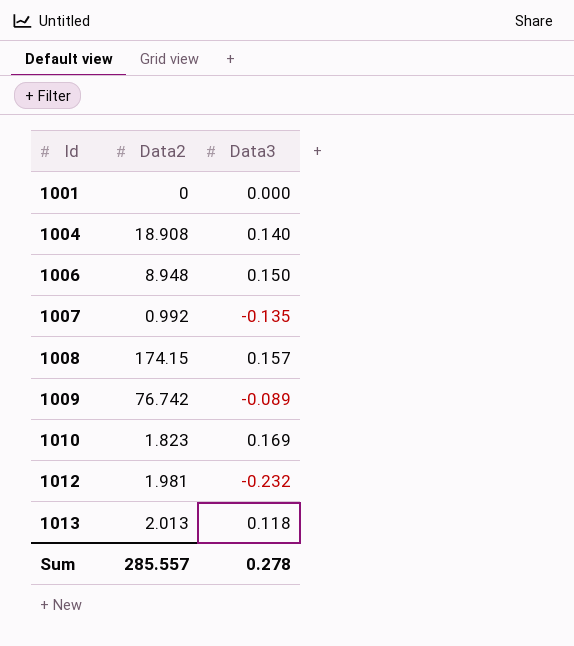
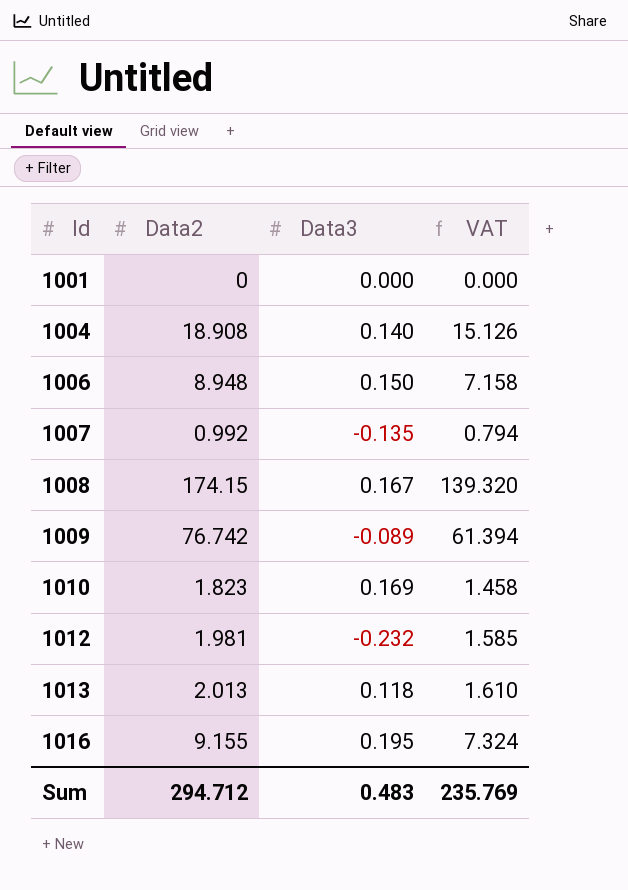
column VAT | formula: none -> [Data2] * 0.8
1008 | Data3: 0.157 -> 0.167
row 1016: none -> 9.155 | 0.195 | 7.324
Sum | Data2: 285.557 -> 294.712
Sum | Data3: 0.278 -> 0.483

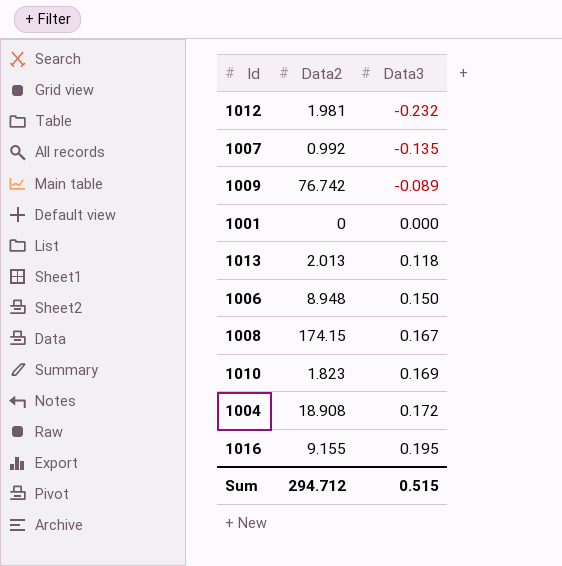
row order: Id ascending -> Data3 ascending
column VAT | formula: [Data2] * 0.8 -> none
1004 | Data3: 0.140 -> 0.172
Sum | Data3: 0.483 -> 0.515

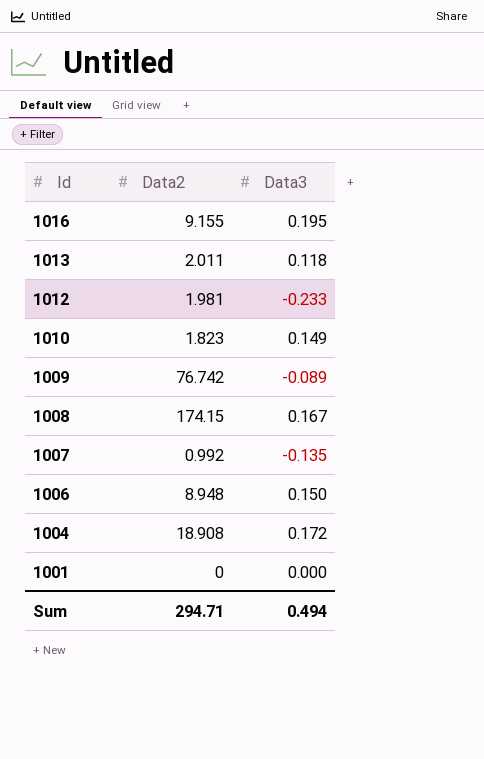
row order: Data3 ascending -> Id descending
1013 | Data2: 2.013 -> 2.011
1012 | Data3: -0.232 -> -0.233
1010 | Data3: 0.169 -> 0.149
Sum | Data2: 294.712 -> 294.71
Sum | Data3: 0.515 -> 0.494

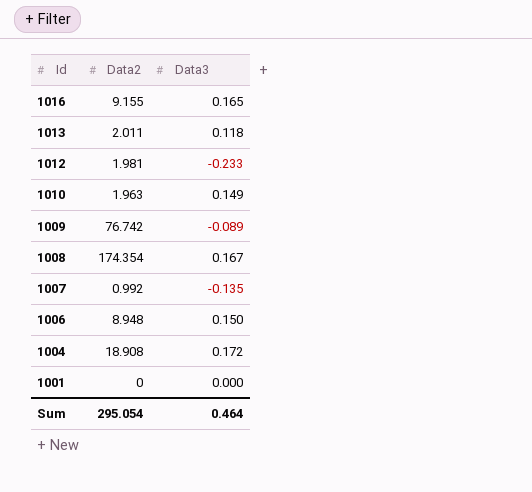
1016 | Data3: 0.195 -> 0.165
1010 | Data2: 1.823 -> 1.963
1008 | Data2: 174.15 -> 174.354
Sum | Data2: 294.71 -> 295.054
Sum | Data3: 0.494 -> 0.464

